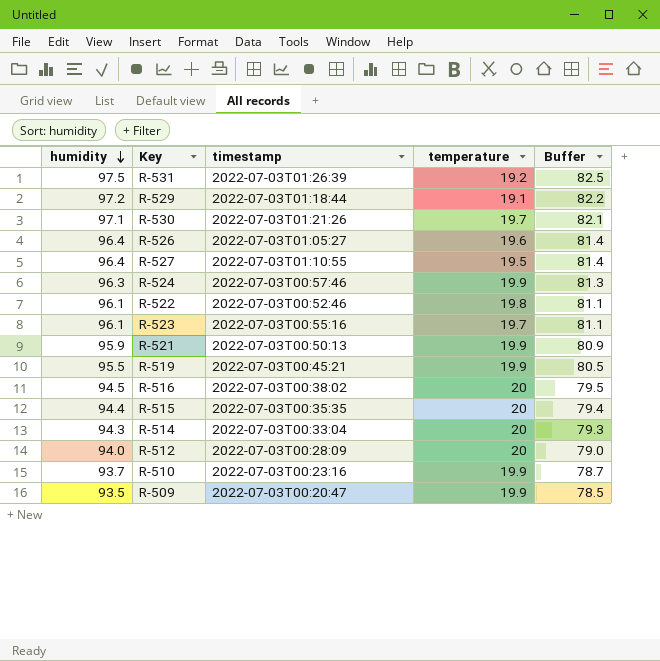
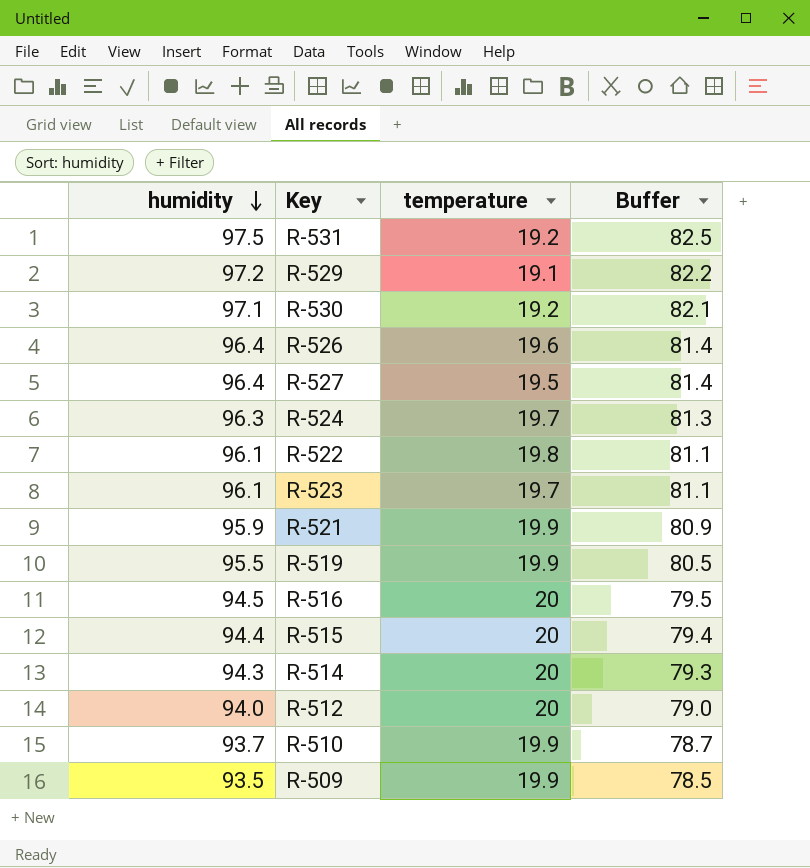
column timestamp | position: 3 -> none
R-530 | temperature: 19.7 -> 19.2
R-524 | temperature: 19.9 -> 19.7

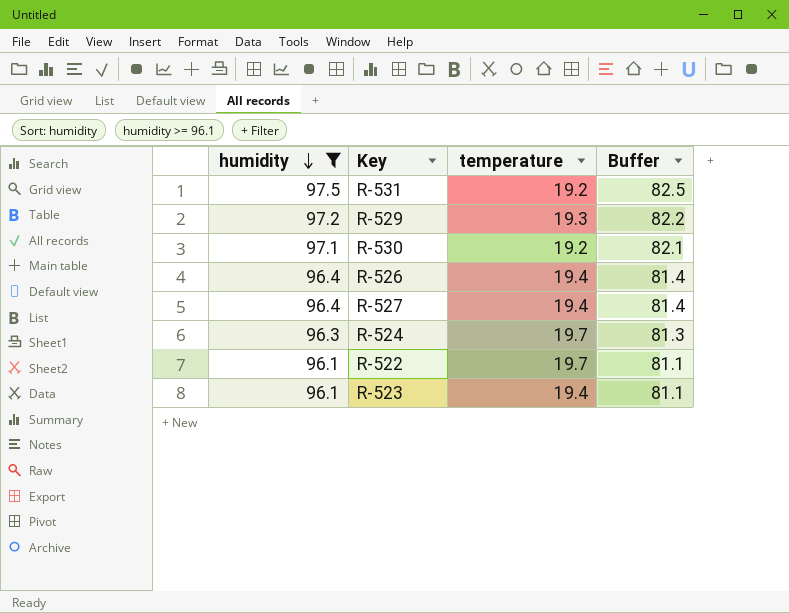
filter: none -> humidity >= 96.1
R-529 | temperature: 19.1 -> 19.3
R-526 | temperature: 19.6 -> 19.4
R-527 | temperature: 19.5 -> 19.4
R-522 | temperature: 19.8 -> 19.7
R-523 | temperature: 19.7 -> 19.4

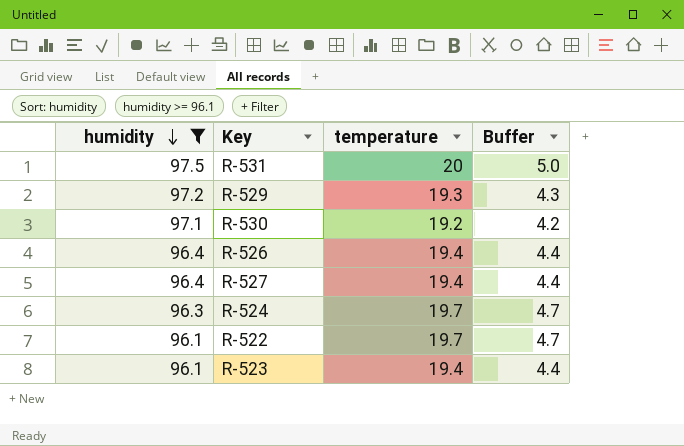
column Buffer | formula: [humidity] - 15 -> [temperature] - 15
R-531 | temperature: 19.2 -> 20

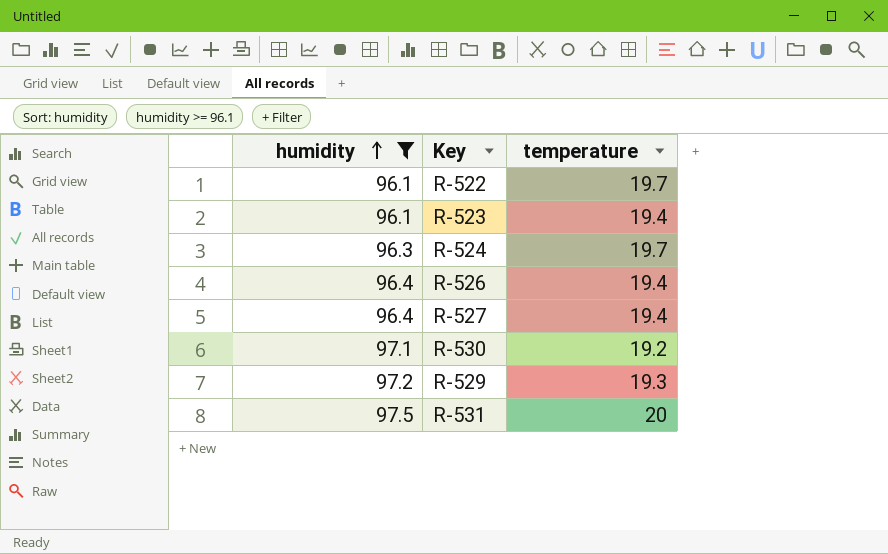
row order: humidity descending -> humidity ascending
column Buffer | formula: [temperature] - 15 -> none

